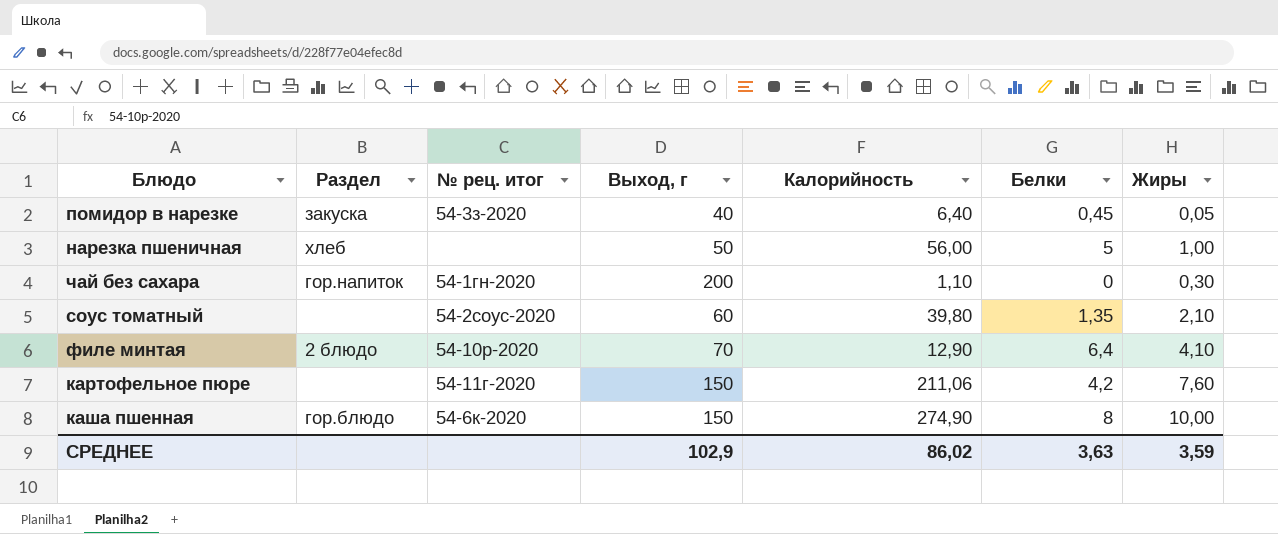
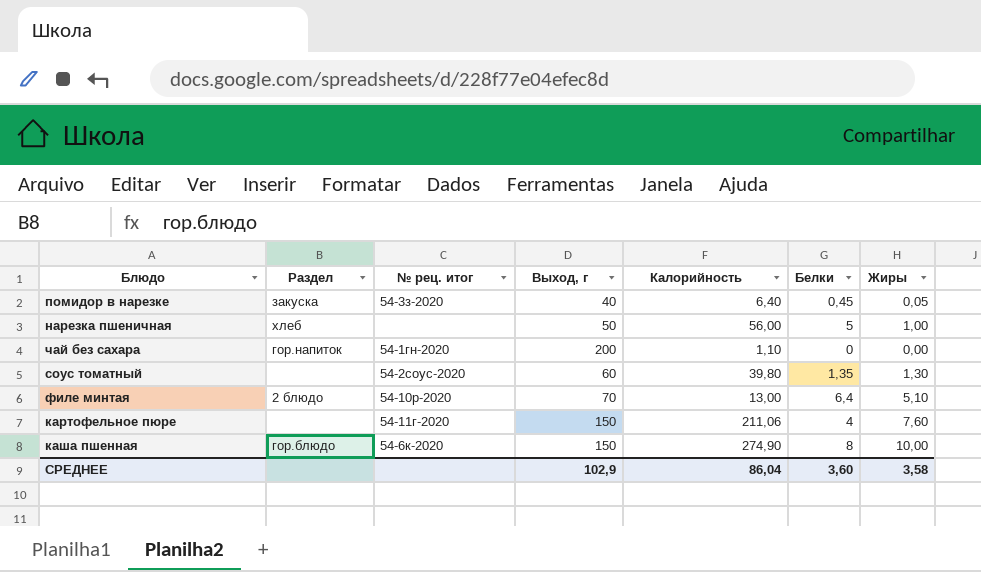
чай без сахара | Жиры: 0,30 -> 0,00
соус томатный | Жиры: 2,10 -> 1,30
филе минтая | Калорийность: 12,90 -> 13,00
филе минтая | Жиры: 4,10 -> 5,10
картофельное пюре | Белки: 4,2 -> 4
СРЕДНЕЕ | Калорийность: 86,02 -> 86,04
СРЕДНЕЕ | Белки: 3,63 -> 3,60
СРЕДНЕЕ | Жиры: 3,59 -> 3,58

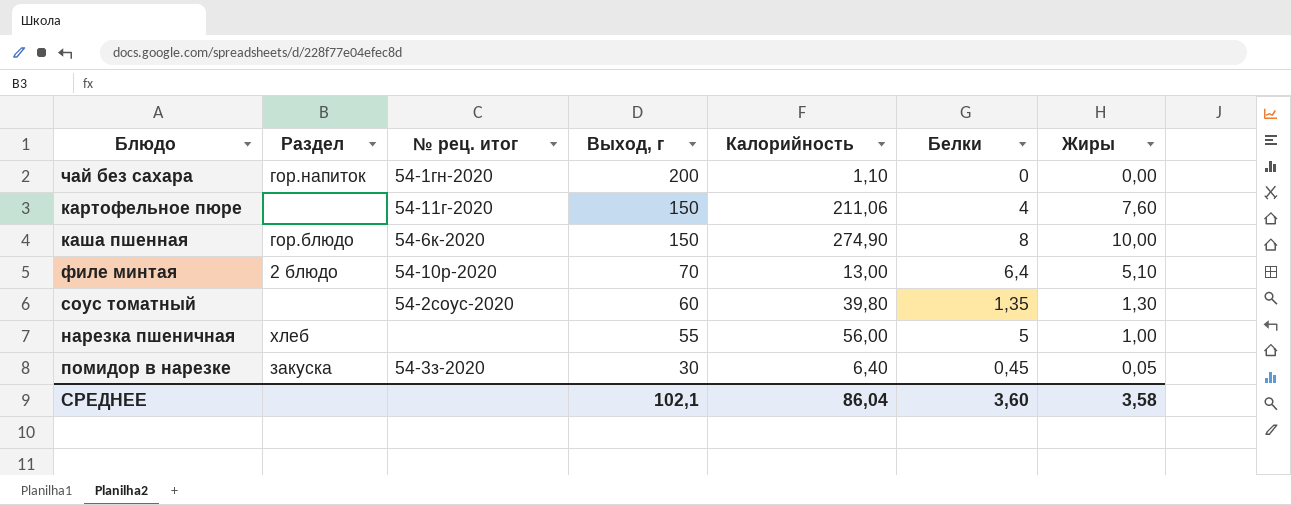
row order: none -> Выход, г descending
нарезка пшеничная | Выход, г: 50 -> 55
помидор в нарезке | Выход, г: 40 -> 30
СРЕДНЕЕ | Выход, г: 102,9 -> 102,1

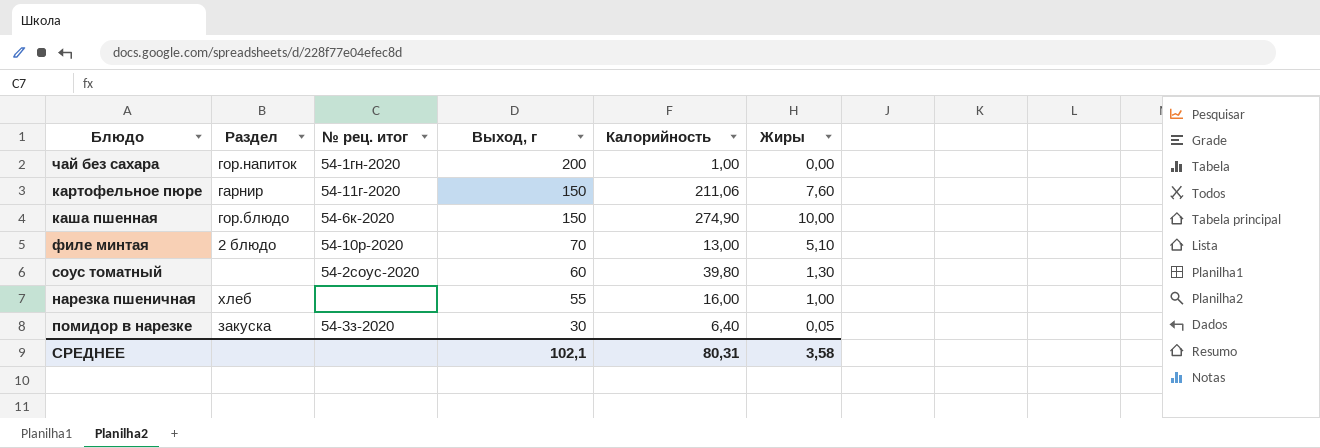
column Белки | position: 6 -> none
чай без сахара | Калорийность: 1,10 -> 1,00
картофельное пюре | Раздел: none -> гарнир
нарезка пшеничная | Калорийность: 56,00 -> 16,00
СРЕДНЕЕ | Калорийность: 86,04 -> 80,31

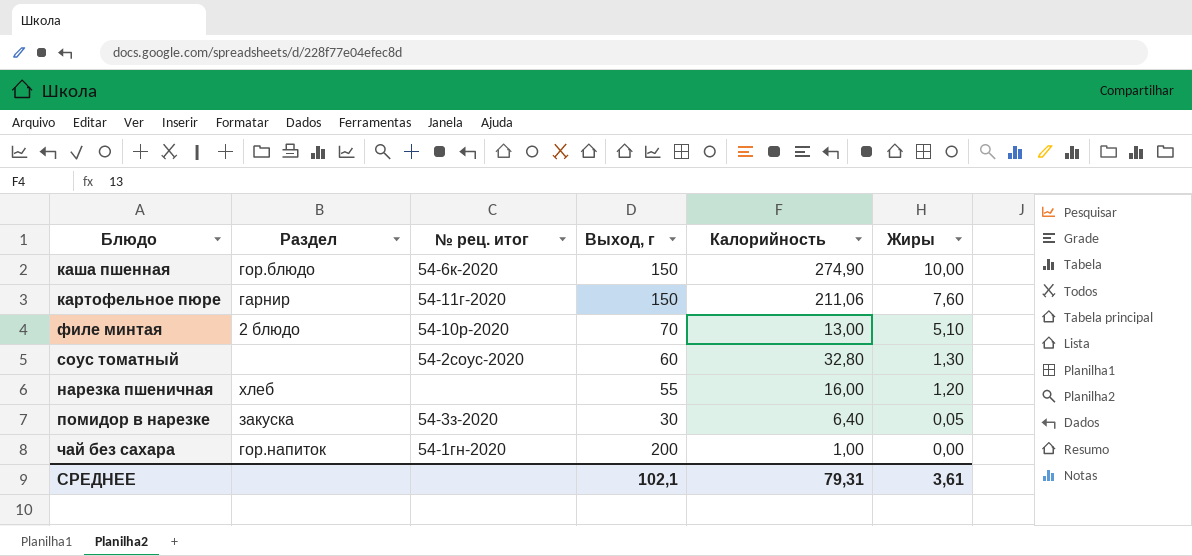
row order: Выход, г descending -> Жиры descending
соус томатный | Калорийность: 39,80 -> 32,80
нарезка пшеничная | Жиры: 1,00 -> 1,20
СРЕДНЕЕ | Калорийность: 80,31 -> 79,31
СРЕДНЕЕ | Жиры: 3,58 -> 3,61

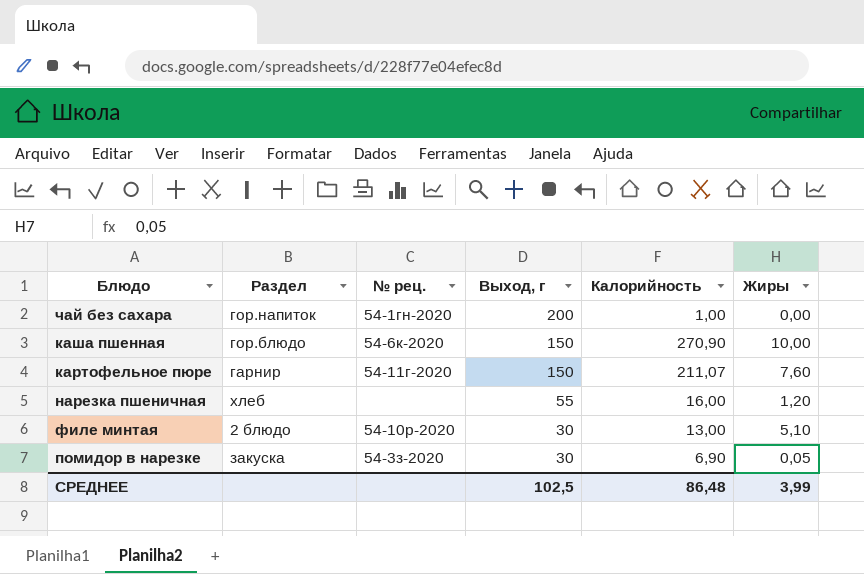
row order: Жиры descending -> Выход, г descending
column name: № рец. итог -> № рец.
row соус томатный: none | 54-2соус-2020 | 60 | 32,80 | 1,30 -> none
каша пшенная | Калорийность: 274,90 -> 270,90
картофельное пюре | Калорийность: 211,06 -> 211,07
филе минтая | Выход, г: 70 -> 30
помидор в нарезке | Калорийность: 6,40 -> 6,90
СРЕДНЕЕ | Выход, г: 102,1 -> 102,5
СРЕДНЕЕ | Калорийность: 79,31 -> 86,48
СРЕДНЕЕ | Жиры: 3,61 -> 3,99

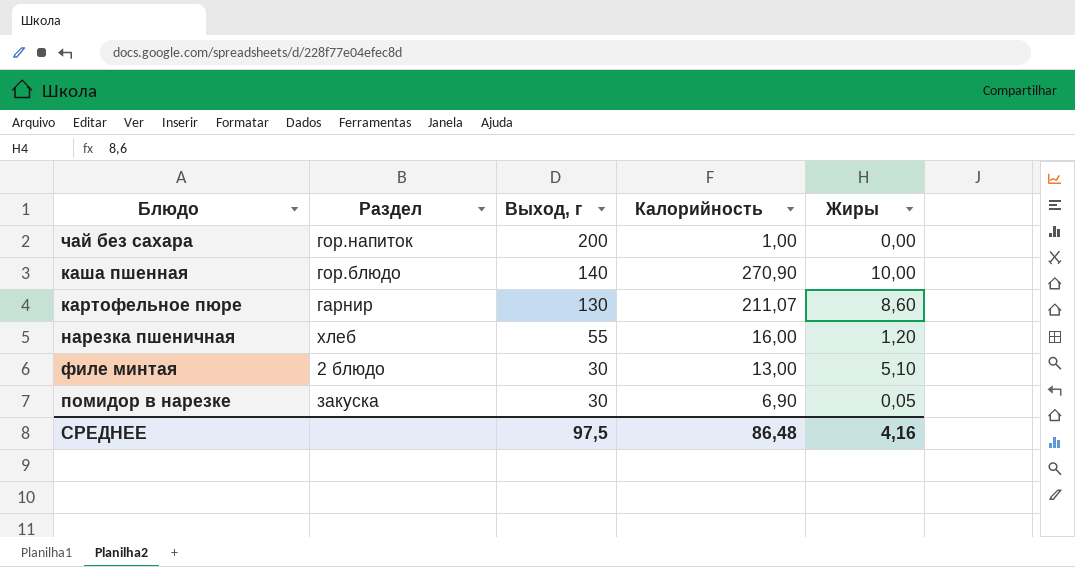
column № рец. | position: 3 -> none
каша пшенная | Выход, г: 150 -> 140
картофельное пюре | Выход, г: 150 -> 130
картофельное пюре | Жиры: 7,60 -> 8,60
СРЕДНЕЕ | Выход, г: 102,5 -> 97,5
СРЕДНЕЕ | Жиры: 3,99 -> 4,16

